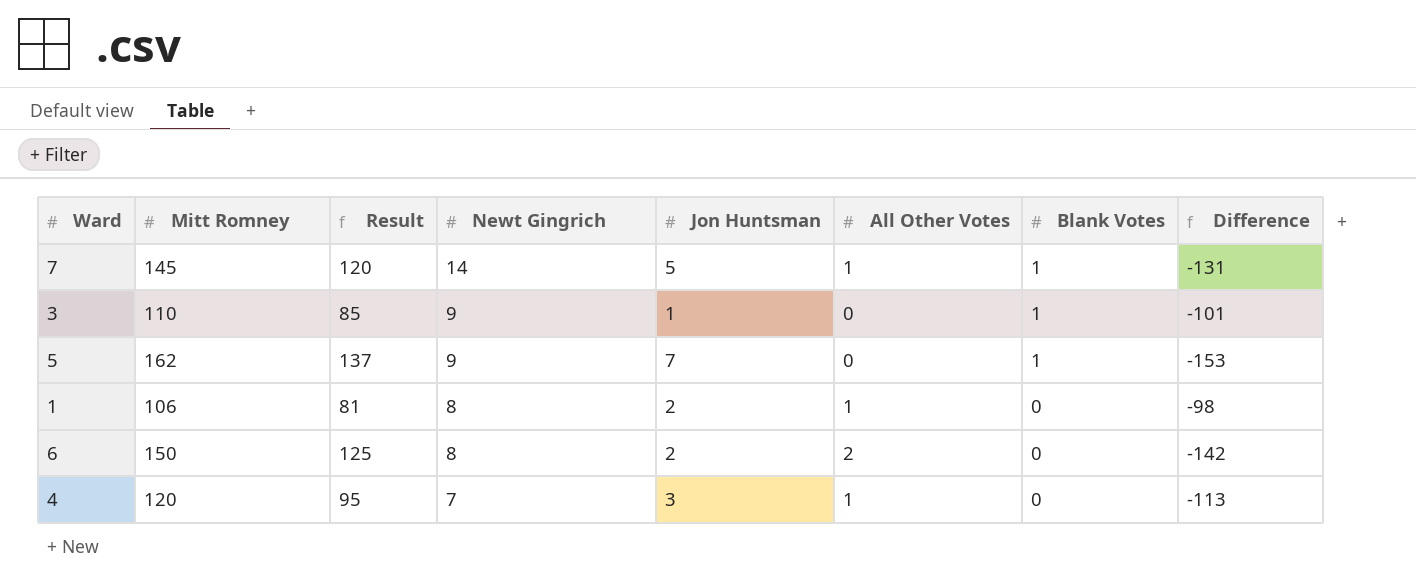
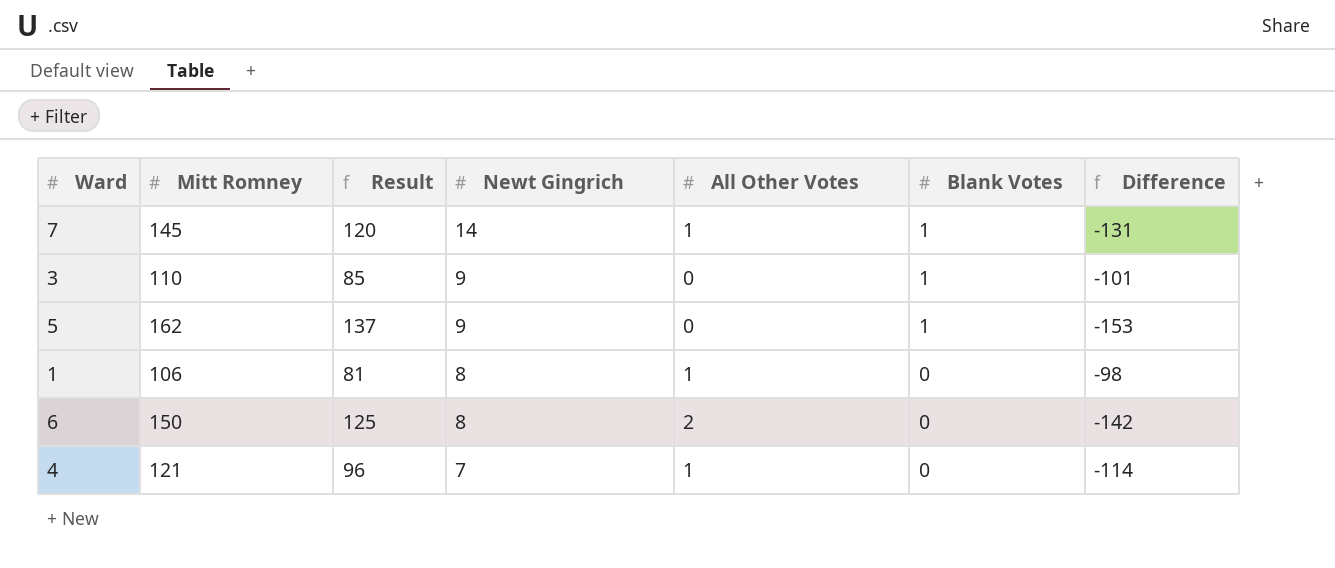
column Jon Huntsman | position: 5 -> none
4 | Mitt Romney: 120 -> 121
4 | Result: 95 -> 96
4 | Difference: -113 -> -114

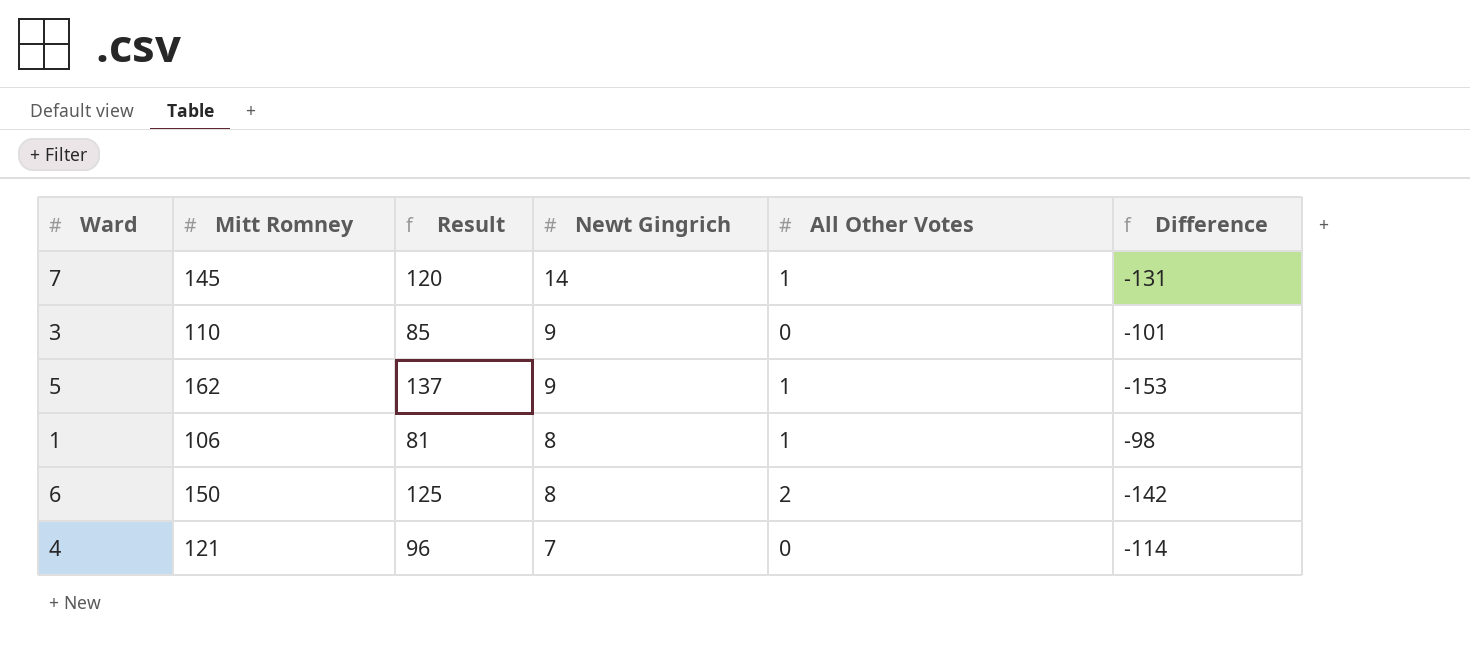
column Blank Votes | position: 6 -> none
5 | All Other Votes: 0 -> 1
4 | All Other Votes: 1 -> 0

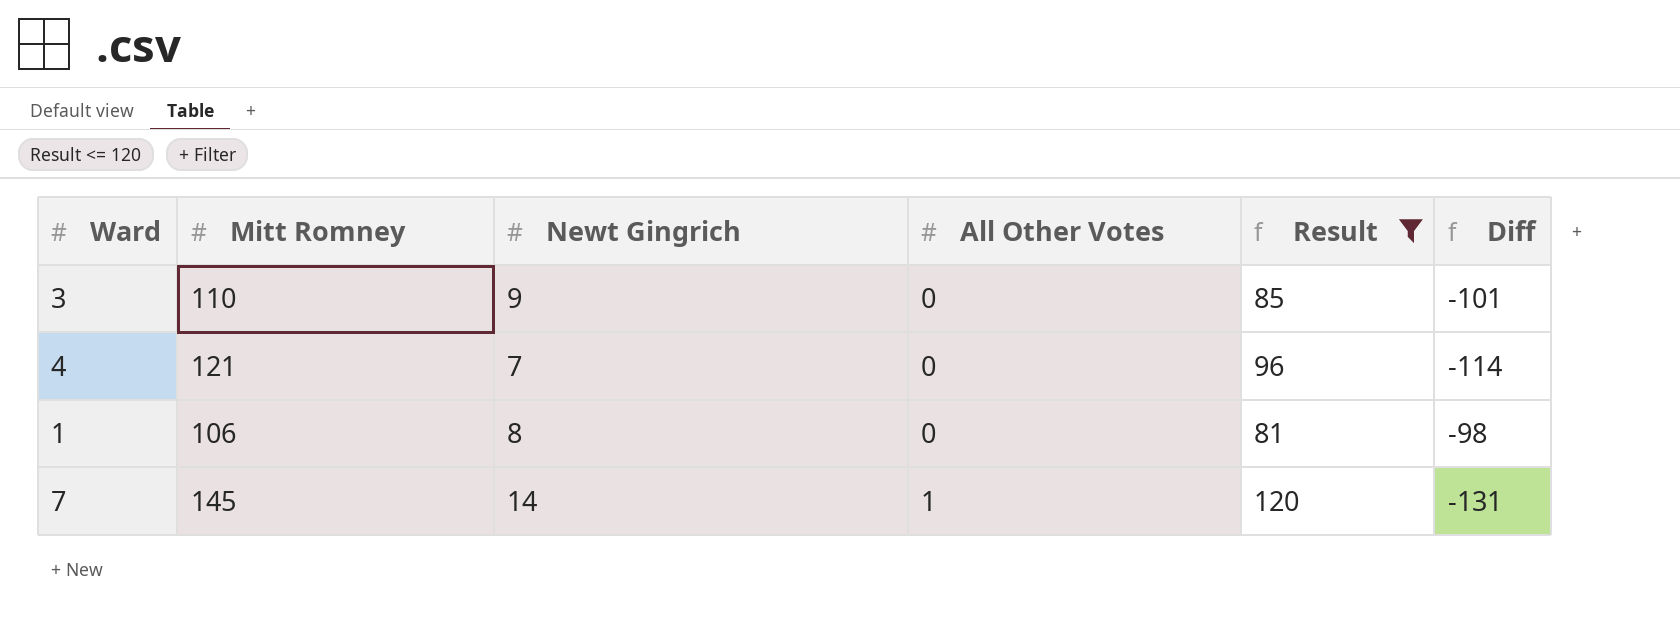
filter: none -> Result <= 120
row order: Newt Gingrich descending -> All Other Votes ascending
column Result | position: 3 -> 5
column name: Difference -> Diff
1 | All Other Votes: 1 -> 0

